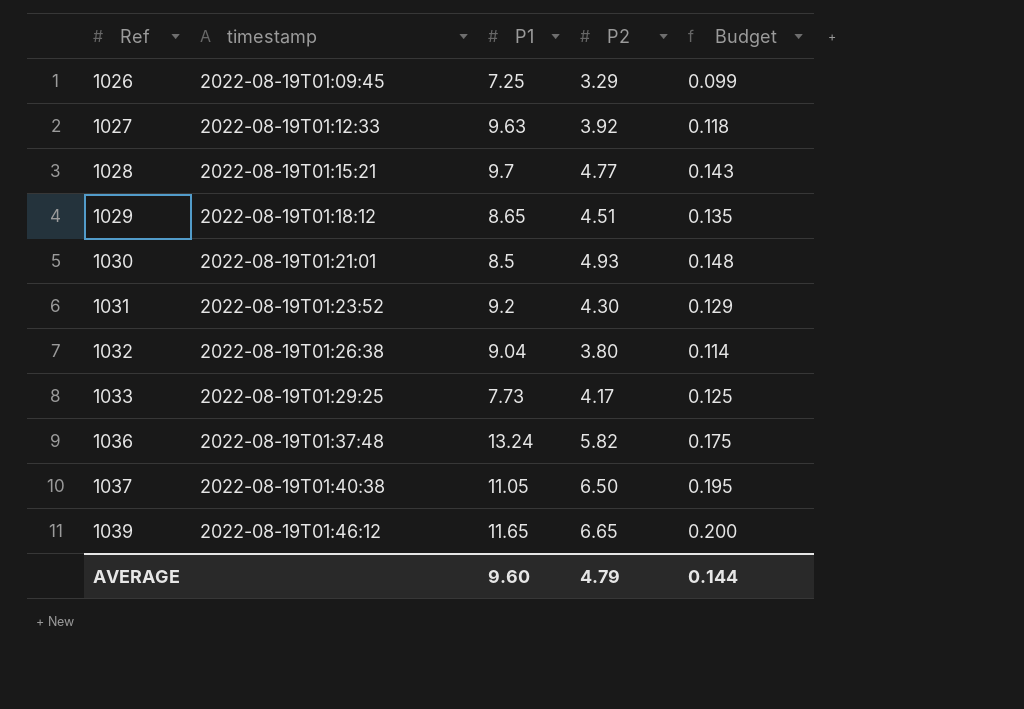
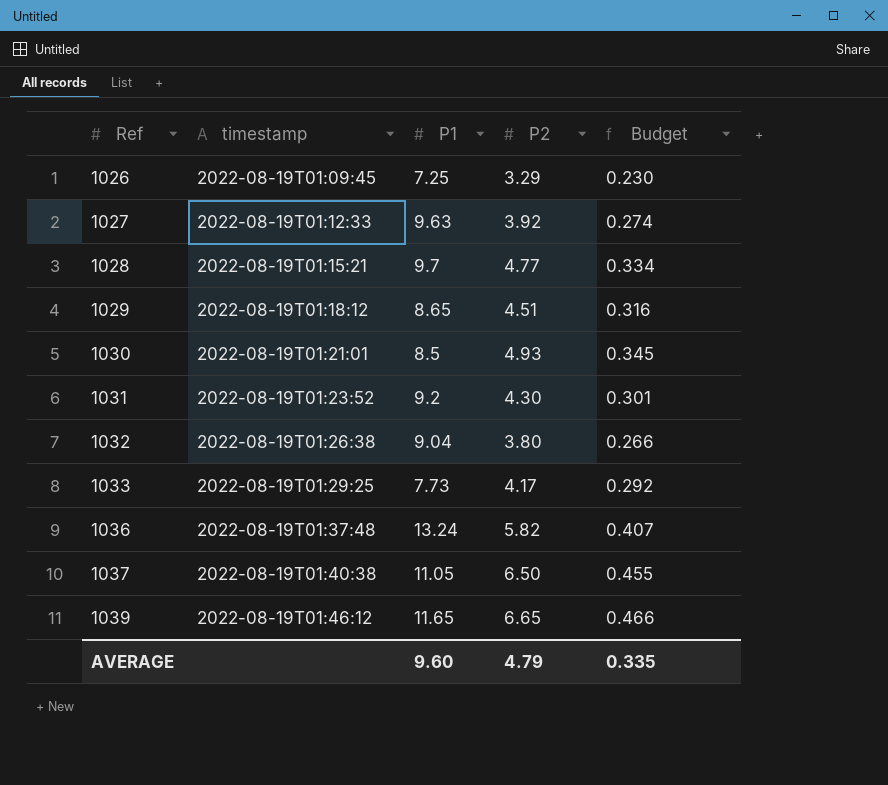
column Budget | formula: [P2] * 0.03 -> [P2] * 0.07
AVERAGE | Budget: 0.144 -> 0.335

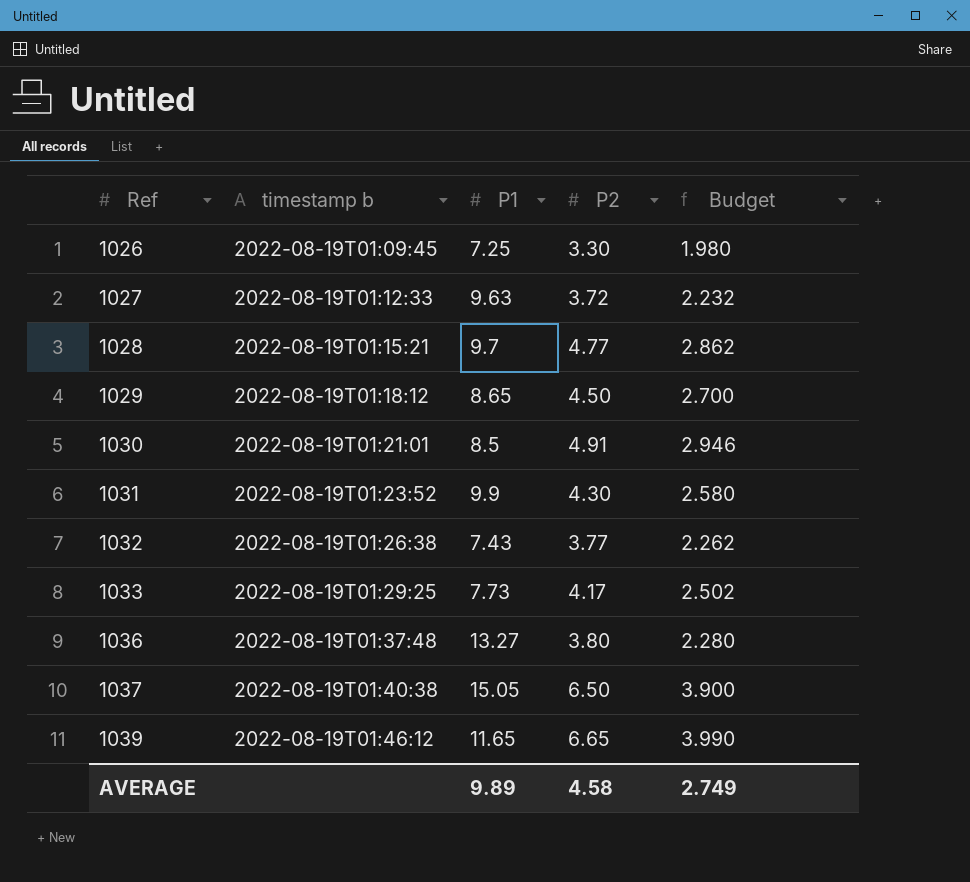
column name: timestamp -> timestamp b
column Budget | formula: [P2] * 0.07 -> [P2] * 0.6
1026 | P2: 3.29 -> 3.30
1027 | P2: 3.92 -> 3.72
1029 | P2: 4.51 -> 4.50
1030 | P2: 4.93 -> 4.91
1031 | P1: 9.2 -> 9.9
1032 | P1: 9.04 -> 7.43
1032 | P2: 3.80 -> 3.77
1036 | P1: 13.24 -> 13.27
1036 | P2: 5.82 -> 3.80
1037 | P1: 11.05 -> 15.05
AVERAGE | P1: 9.60 -> 9.89
AVERAGE | P2: 4.79 -> 4.58
AVERAGE | Budget: 0.335 -> 2.749

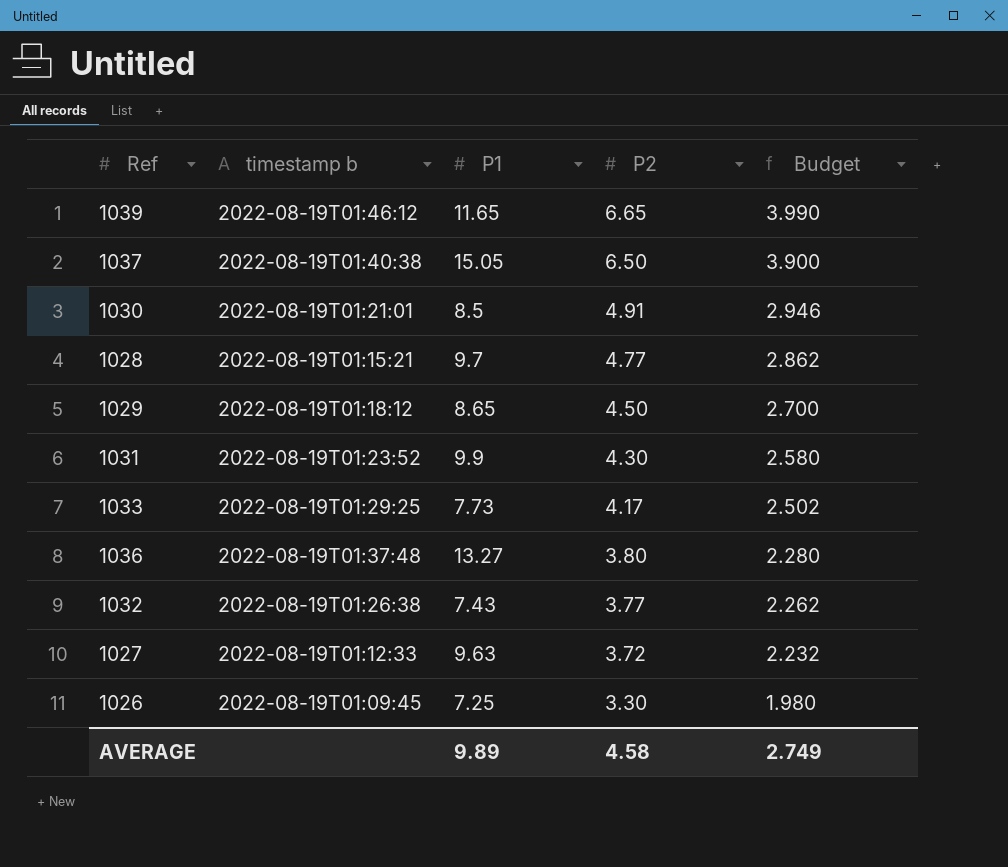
row order: Ref ascending -> P2 descending

